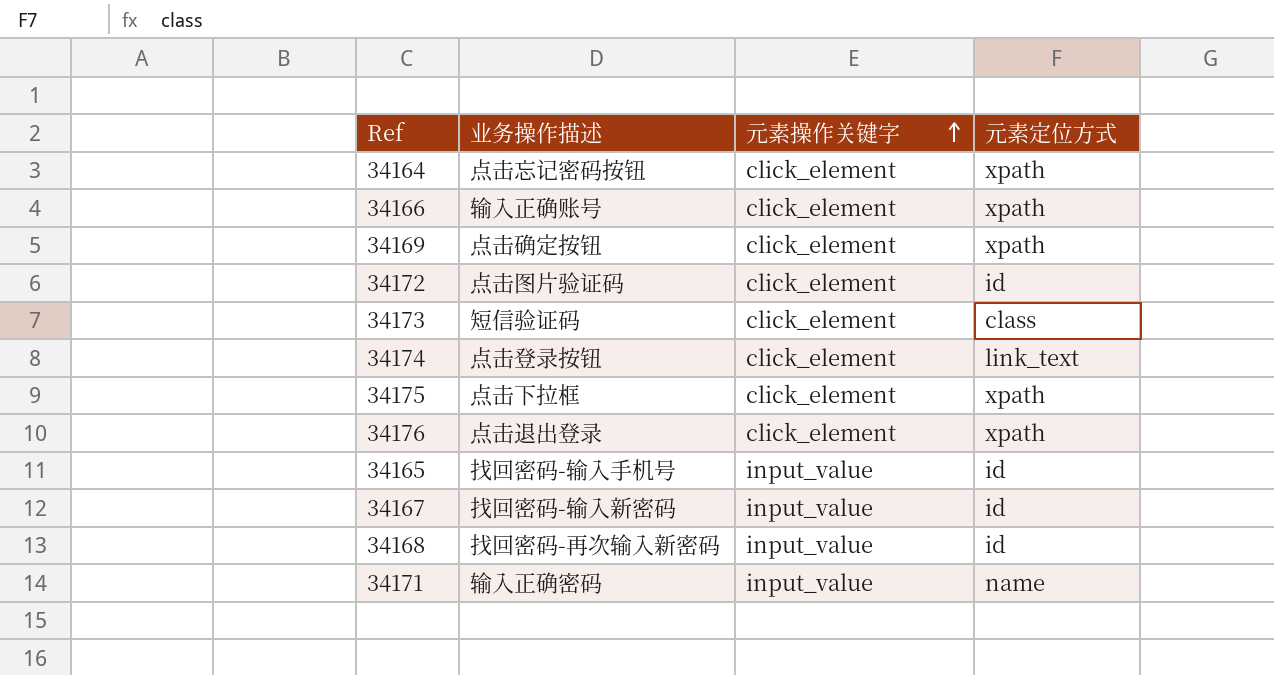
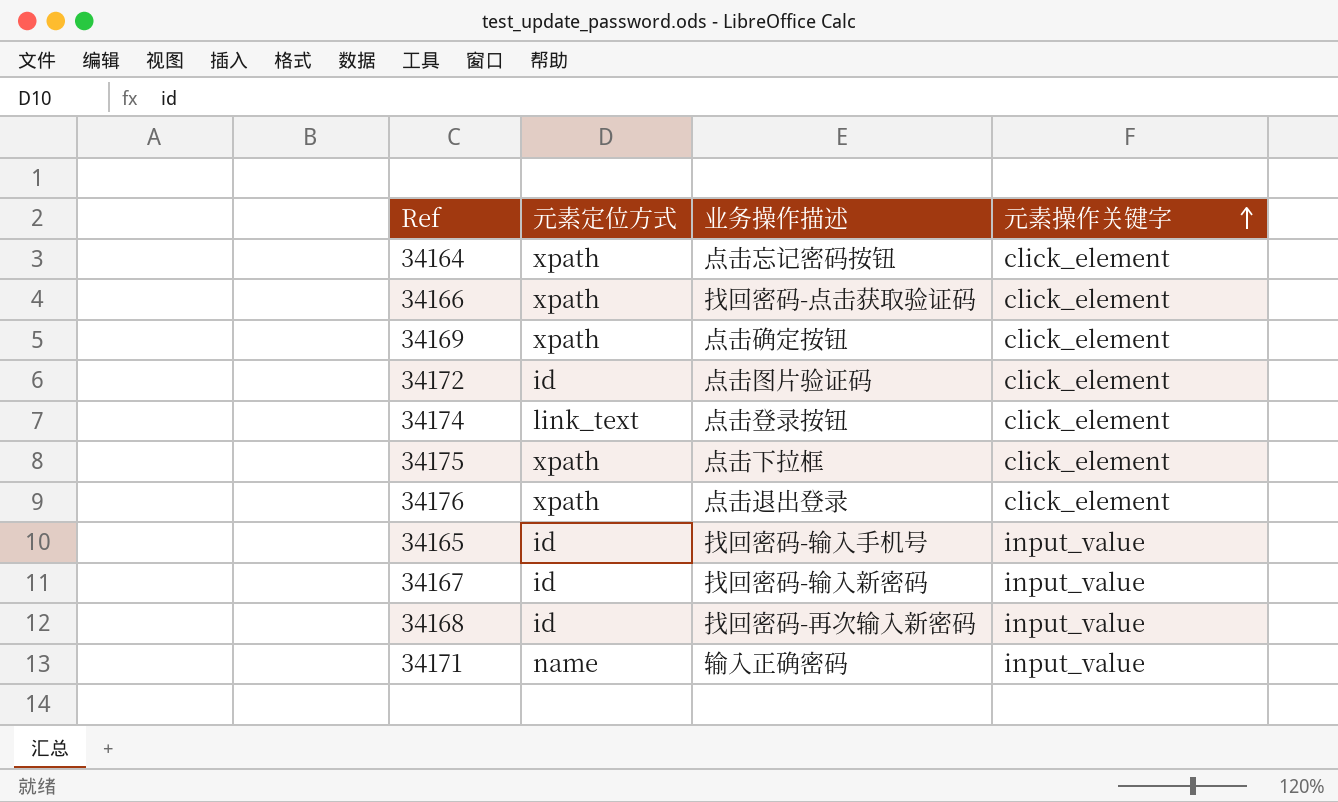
column 元素定位方式 | position: 4 -> 2
row 34173: 短信验证码 | click_element | class -> none
34166 | 业务操作描述: 输入正确账号 -> 找回密码-点击获取验证码

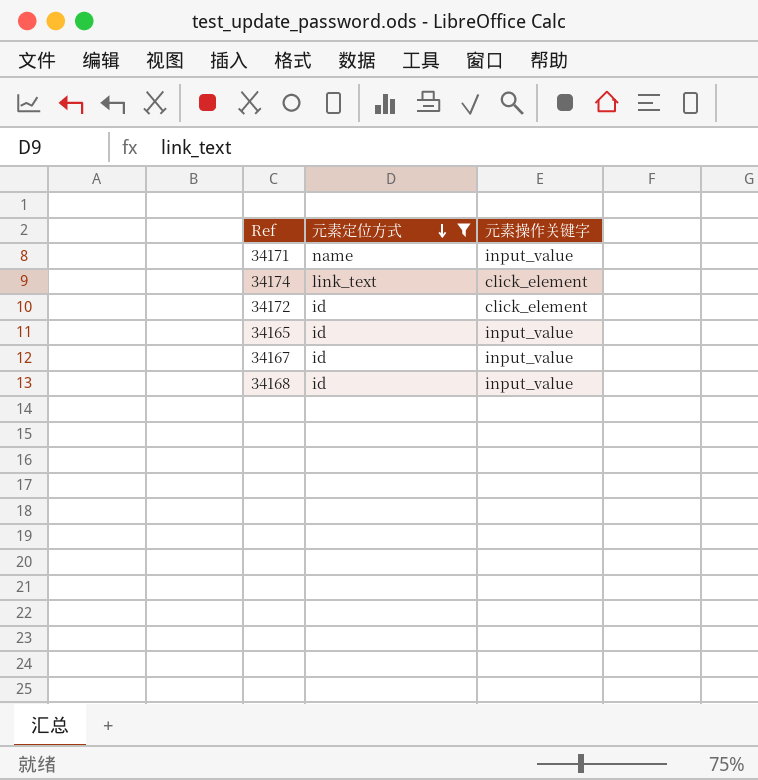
filter: none -> 元素定位方式 != xpath
row order: 元素操作关键字 ascending -> 元素定位方式 descending
column 业务操作描述 | position: 3 -> none

